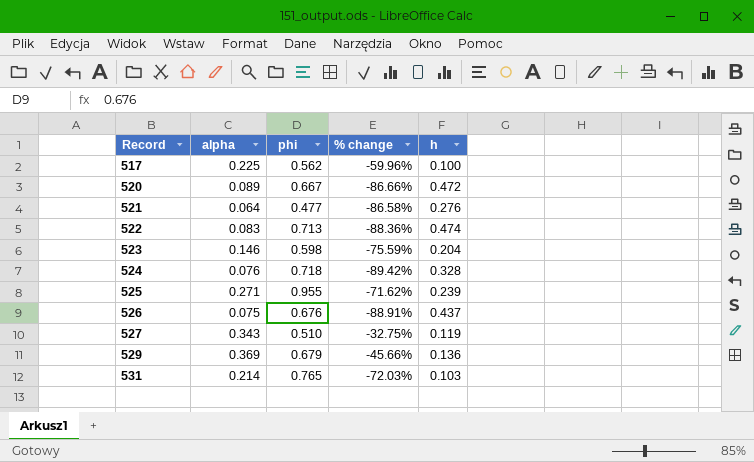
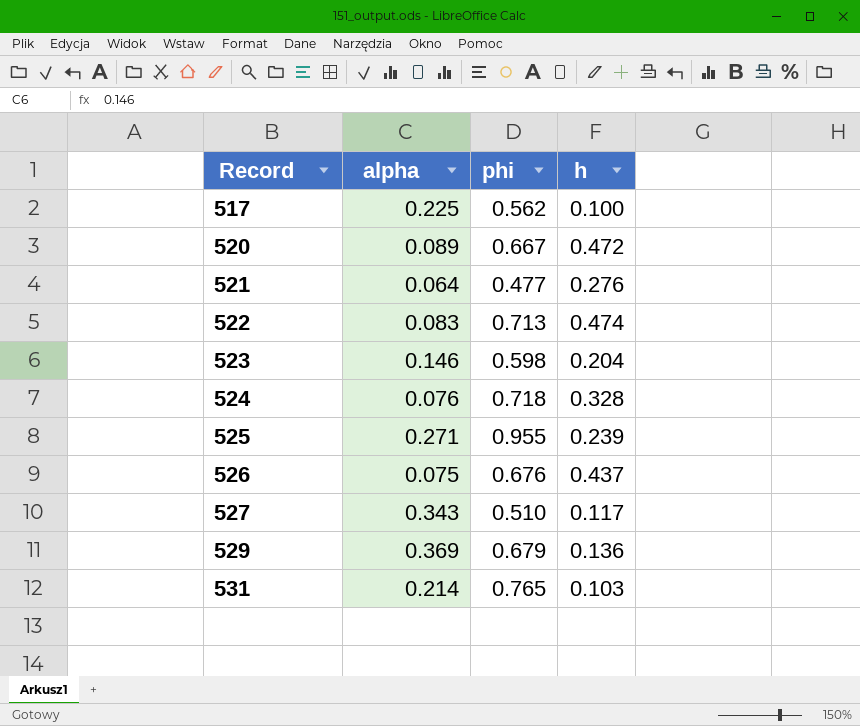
column % change | formula: ([alpha] - [phi]) / [phi] -> none
527 | h: 0.119 -> 0.117

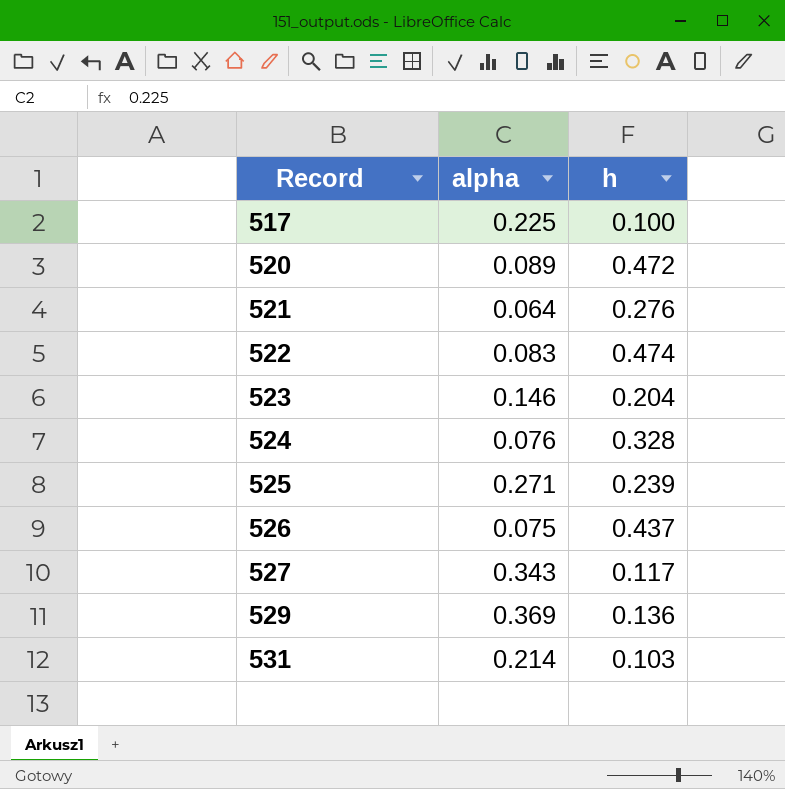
column phi | position: 3 -> none

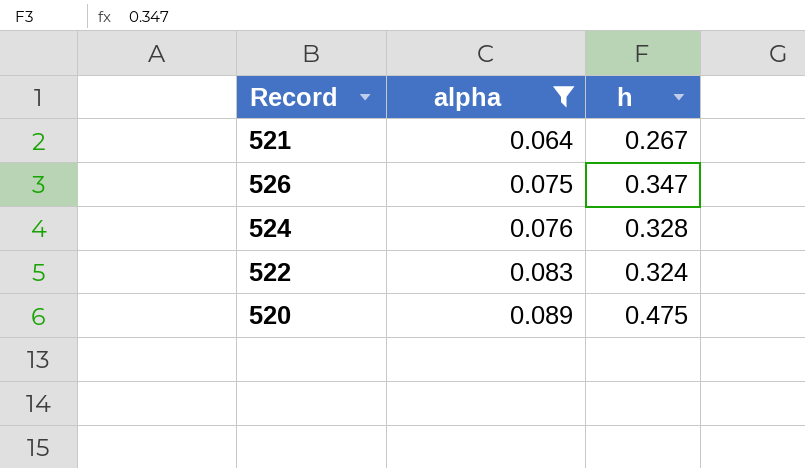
filter: none -> alpha <= 0.089
row order: Record ascending -> alpha ascending
521 | h: 0.276 -> 0.267
526 | h: 0.437 -> 0.347
522 | h: 0.474 -> 0.324
520 | h: 0.472 -> 0.475

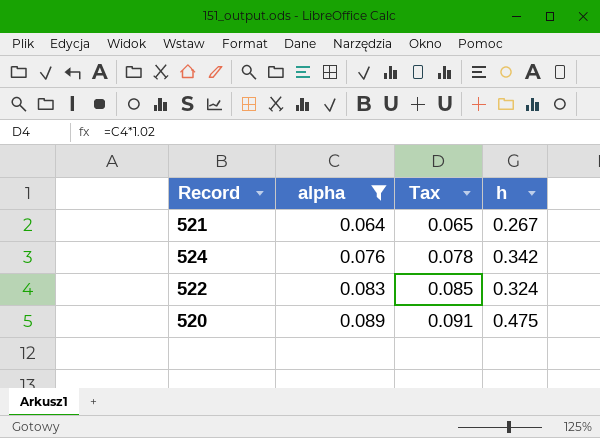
column Tax | formula: none -> [alpha] * 1.02
row 526: 0.075 | 0.347 -> none
524 | h: 0.328 -> 0.342

